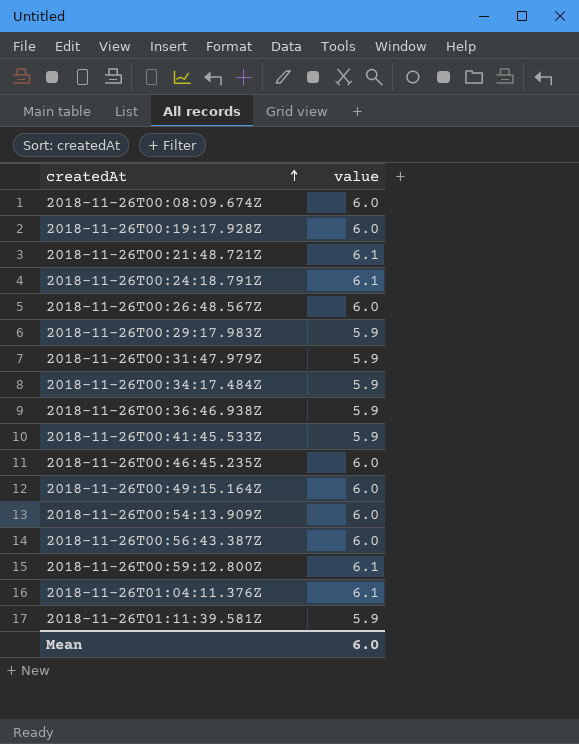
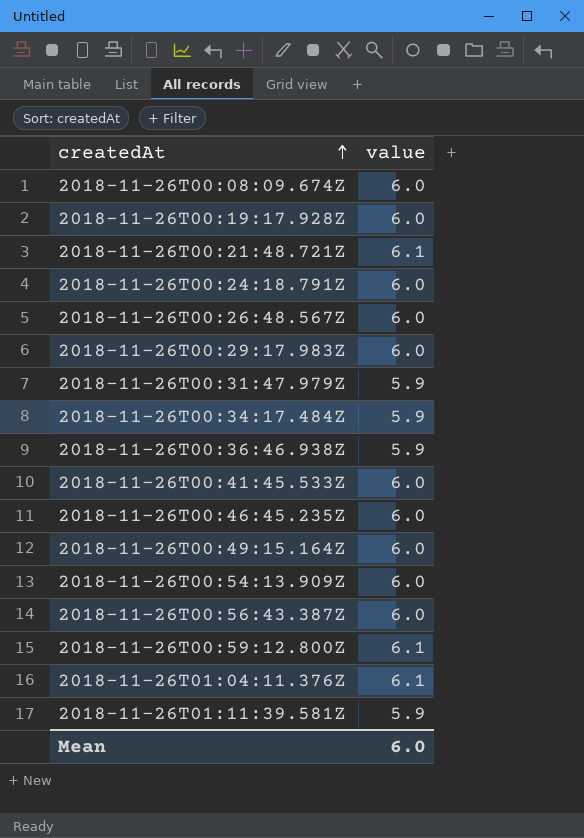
2018-11-26T00:24:18.791Z | value: 6.1 -> 6.0
2018-11-26T00:29:17.983Z | value: 5.9 -> 6.0
2018-11-26T00:41:45.533Z | value: 5.9 -> 6.0

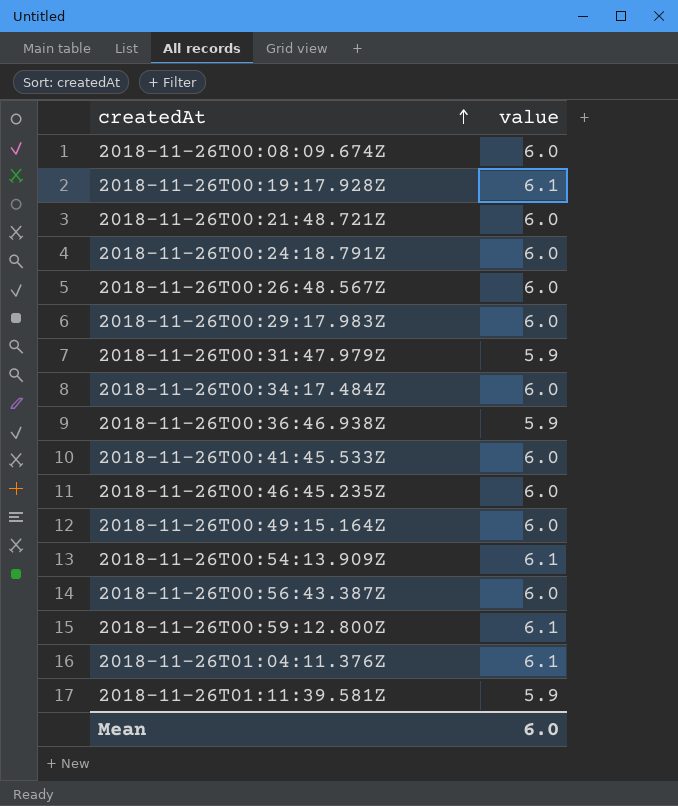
2018-11-26T00:19:17.928Z | value: 6.0 -> 6.1
2018-11-26T00:21:48.721Z | value: 6.1 -> 6.0
2018-11-26T00:34:17.484Z | value: 5.9 -> 6.0
2018-11-26T00:54:13.909Z | value: 6.0 -> 6.1

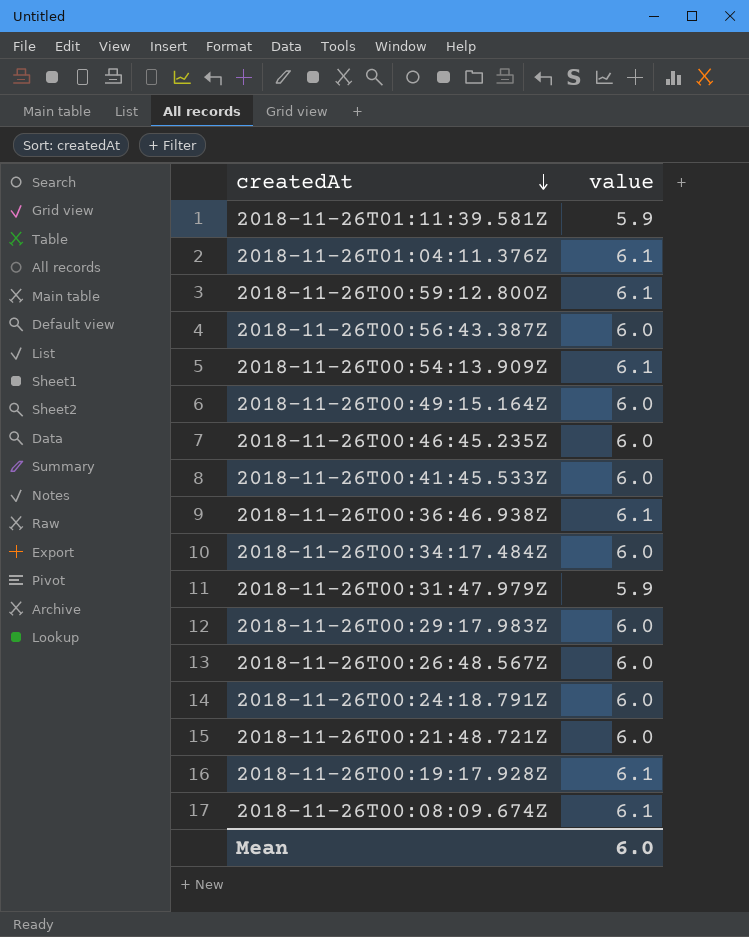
row order: createdAt ascending -> createdAt descending
2018-11-26T00:36:46.938Z | value: 5.9 -> 6.1
2018-11-26T00:08:09.674Z | value: 6.0 -> 6.1

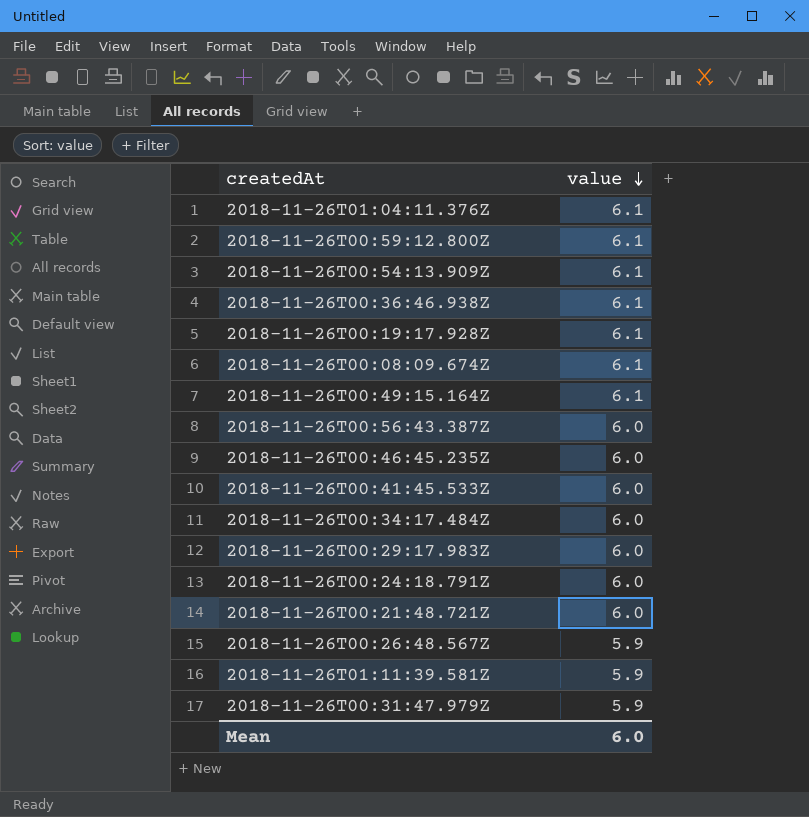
row order: createdAt descending -> value descending
2018-11-26T00:49:15.164Z | value: 6.0 -> 6.1
2018-11-26T00:26:48.567Z | value: 6.0 -> 5.9

